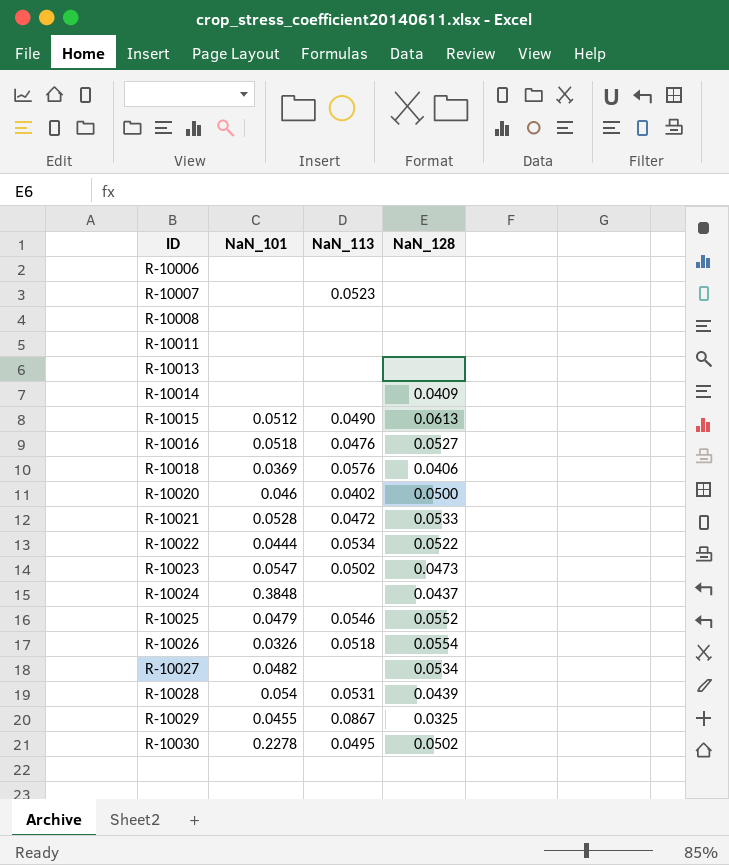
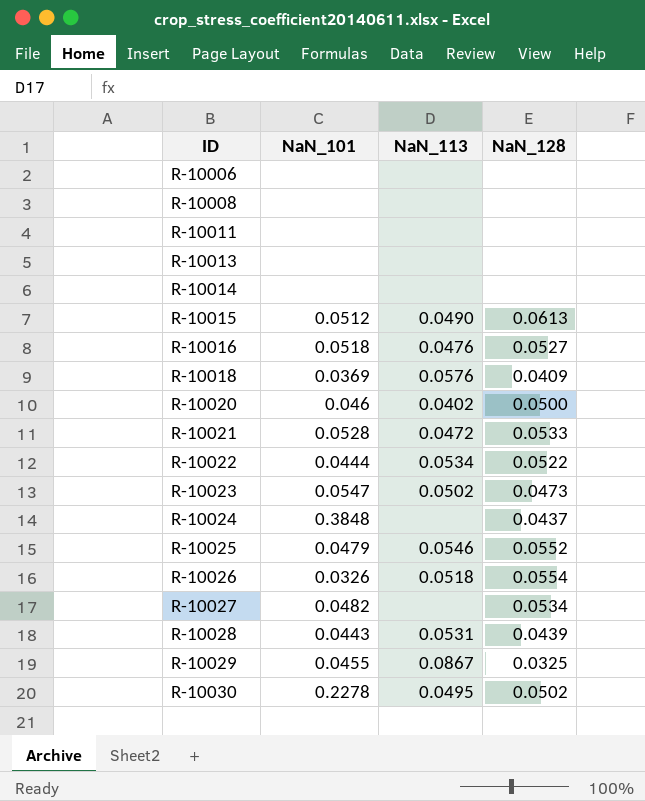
row R-10007: none | 0.0523 | none -> none
R-10014 | NaN_128: 0.0409 -> none
R-10018 | NaN_128: 0.0406 -> 0.0409
R-10028 | NaN_101: 0.054 -> 0.0443

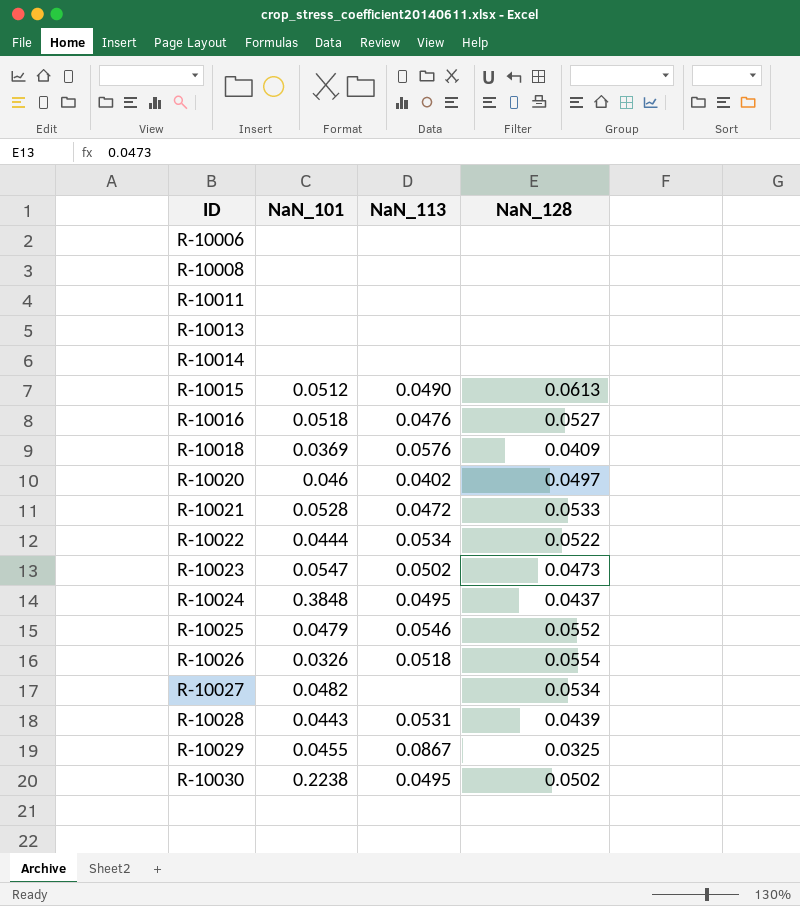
R-10020 | NaN_128: 0.0500 -> 0.0497
R-10024 | NaN_113: none -> 0.0495
R-10030 | NaN_101: 0.2278 -> 0.2238

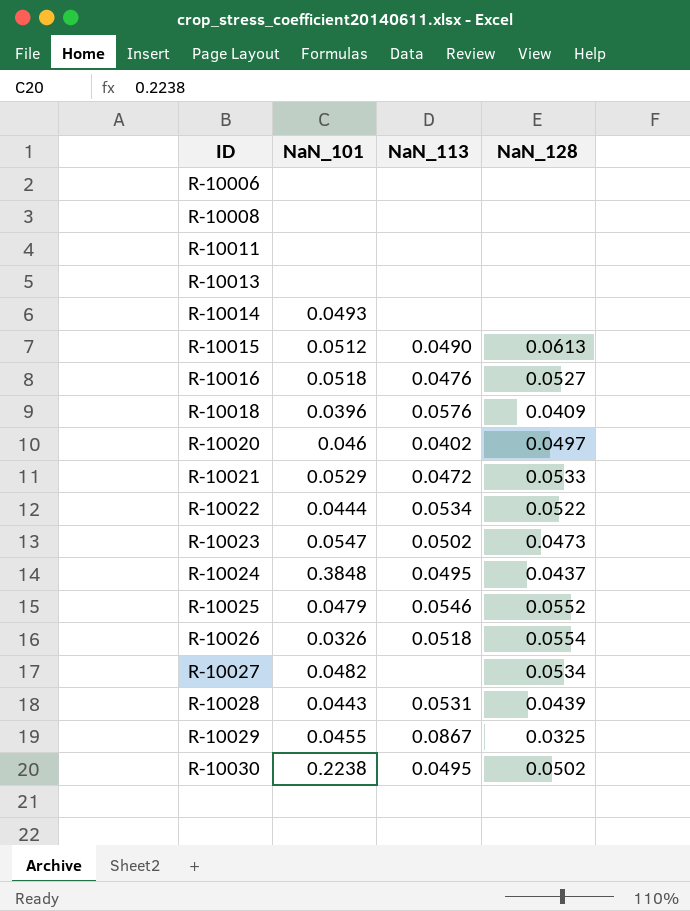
R-10014 | NaN_101: none -> 0.0493
R-10018 | NaN_101: 0.0369 -> 0.0396
R-10021 | NaN_101: 0.0528 -> 0.0529

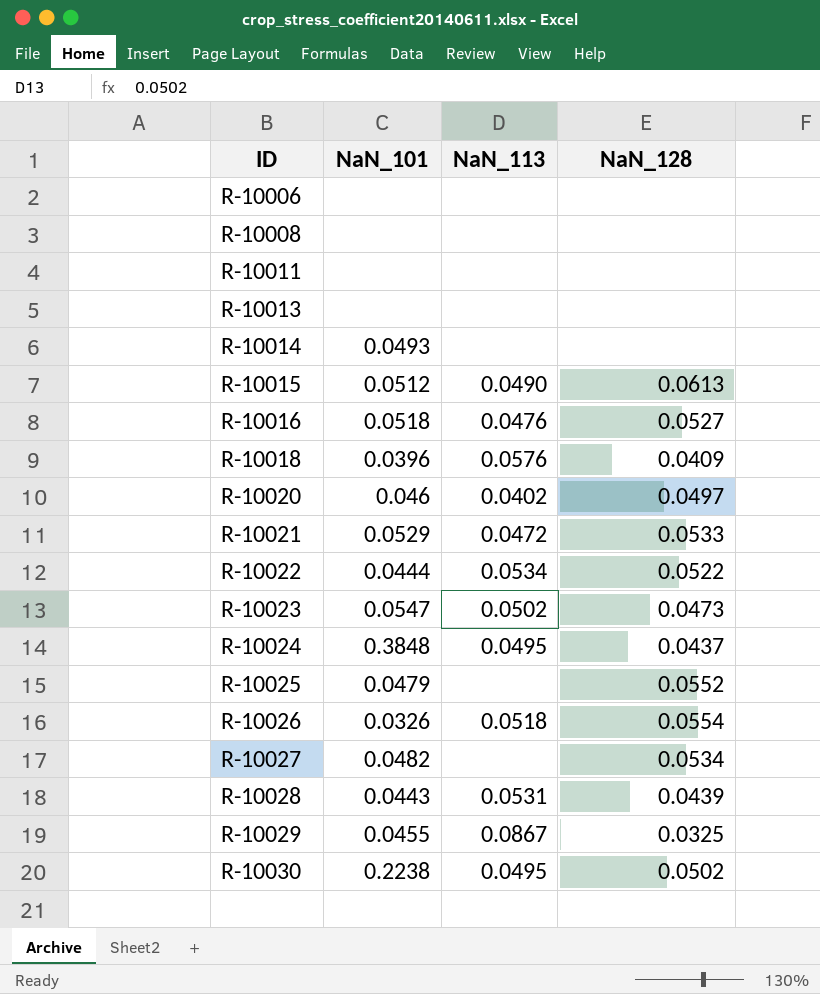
R-10025 | NaN_113: 0.0546 -> none

